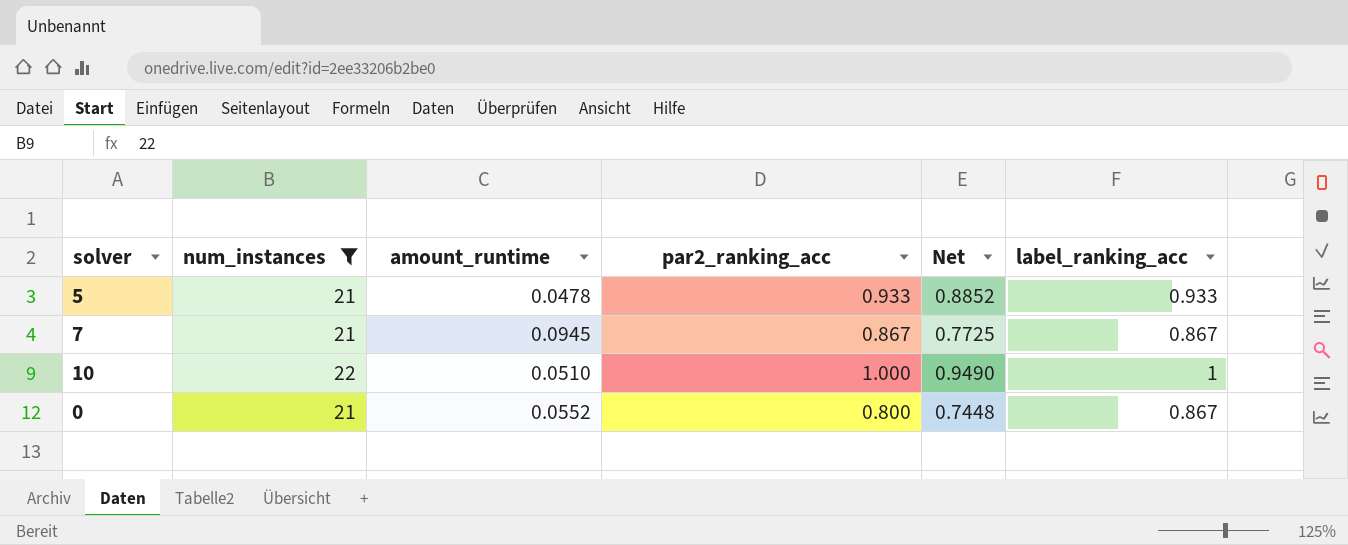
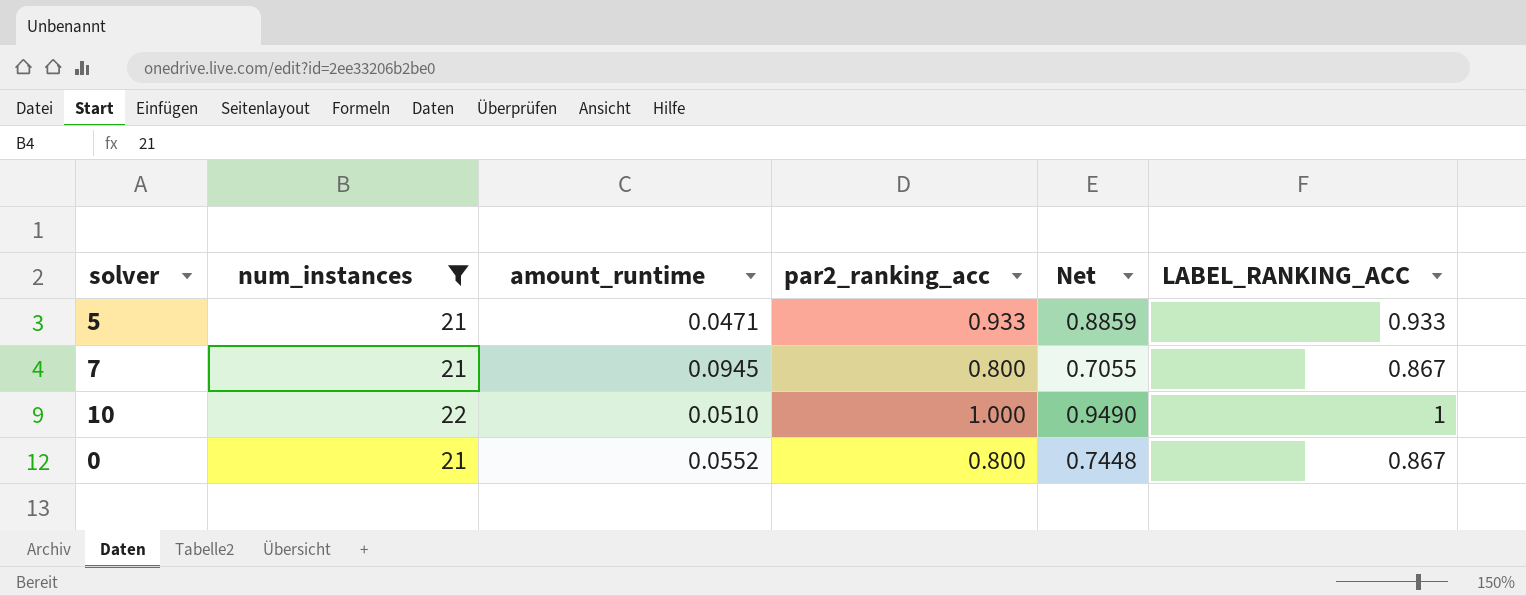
column name: label_ranking_acc -> LABEL_RANKING_ACC
5 | amount_runtime: 0.0478 -> 0.0471
5 | Net: 0.8852 -> 0.8859
7 | par2_ranking_acc: 0.867 -> 0.800
7 | Net: 0.7725 -> 0.7055

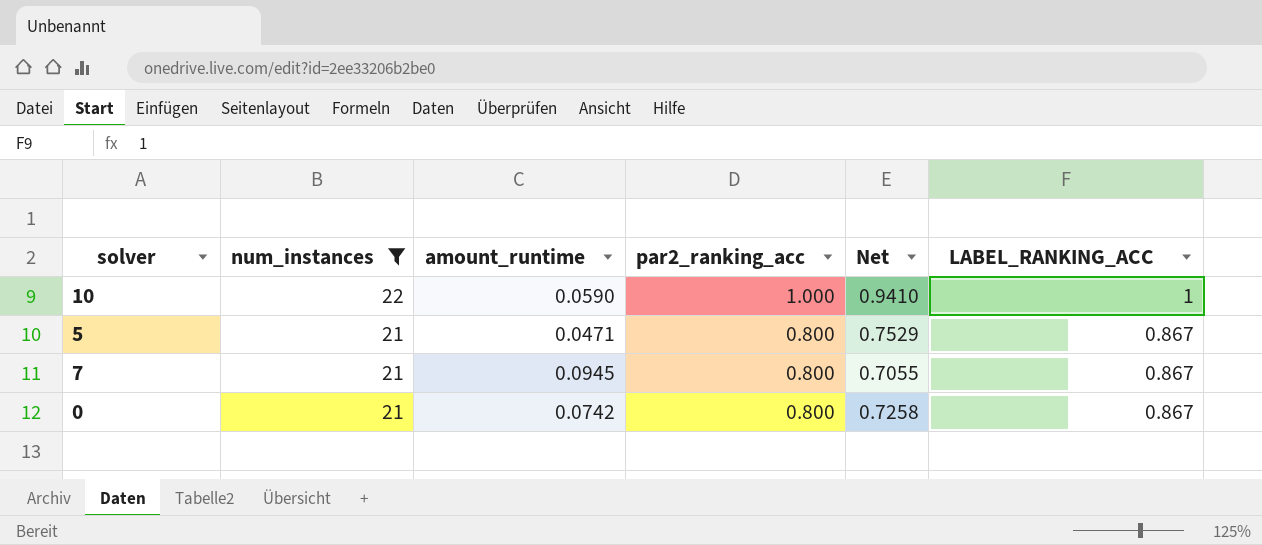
row order: none -> num_instances descending
10 | amount_runtime: 0.0510 -> 0.0590
10 | Net: 0.9490 -> 0.9410
5 | par2_ranking_acc: 0.933 -> 0.800
5 | Net: 0.8859 -> 0.7529
5 | LABEL_RANKING_ACC: 0.933 -> 0.867
0 | amount_runtime: 0.0552 -> 0.0742
0 | Net: 0.7448 -> 0.7258

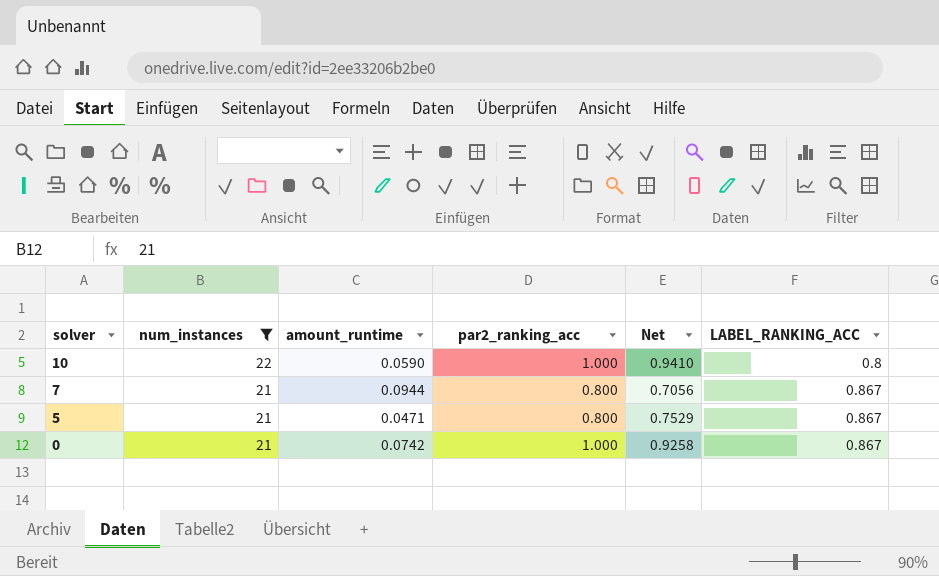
row order: num_instances descending -> solver descending
10 | LABEL_RANKING_ACC: 1 -> 0.8
7 | amount_runtime: 0.0945 -> 0.0944
7 | Net: 0.7055 -> 0.7056
0 | par2_ranking_acc: 0.800 -> 1.000
0 | Net: 0.7258 -> 0.9258

